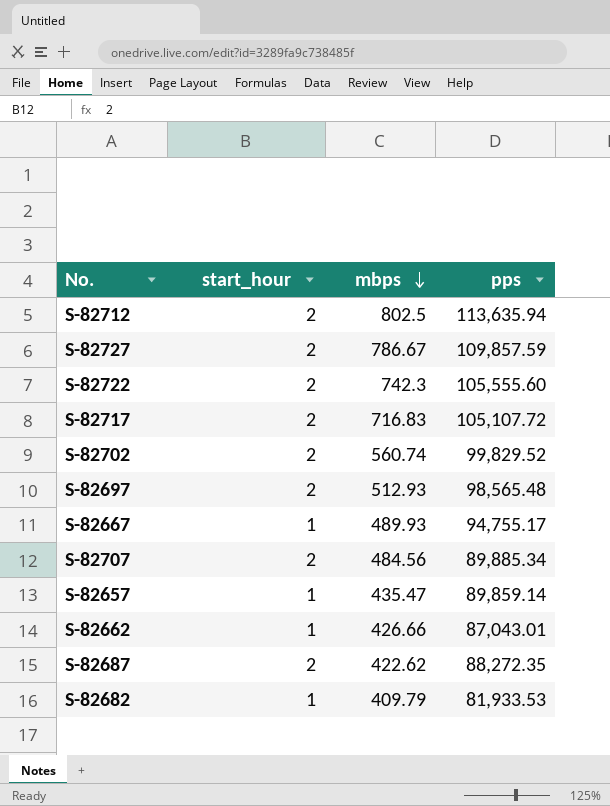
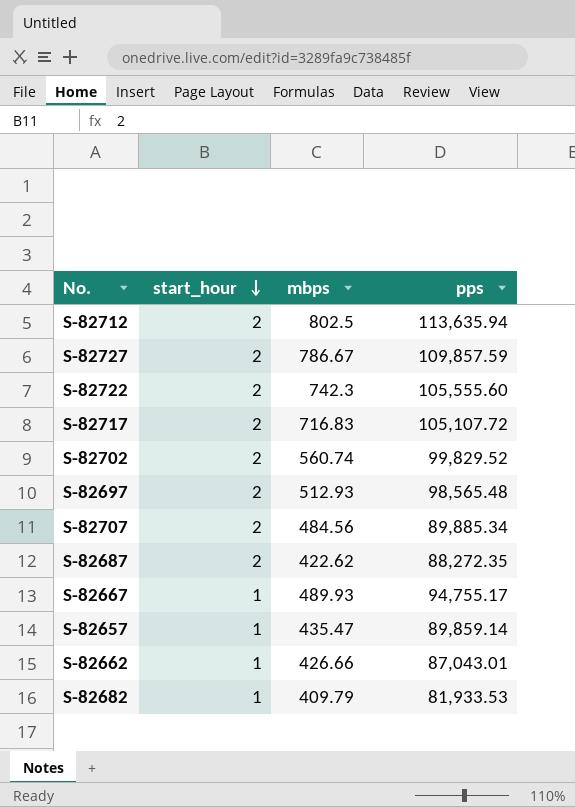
row order: mbps descending -> start_hour descending

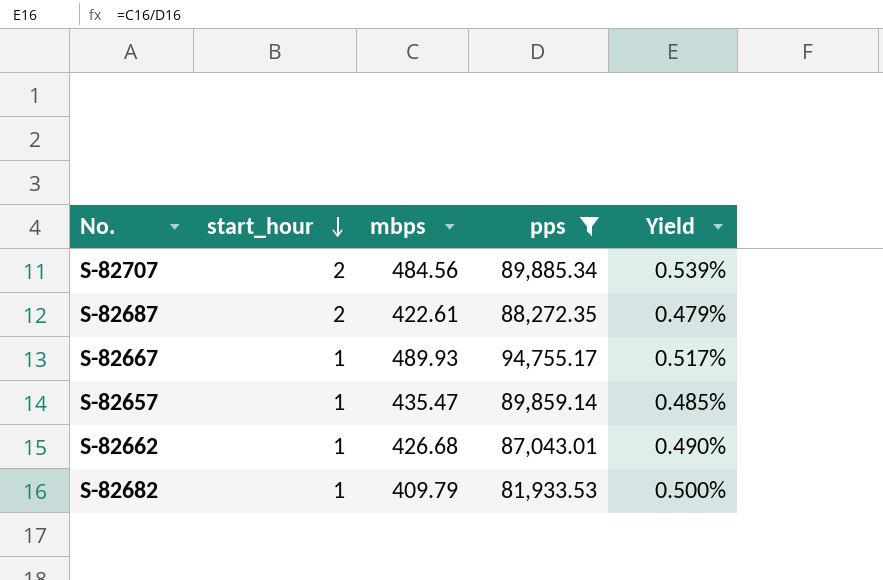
filter: none -> pps <= 94,755.17
column Yield | formula: none -> [mbps] / [pps]
S-82687 | mbps: 422.62 -> 422.61
S-82662 | mbps: 426.66 -> 426.68

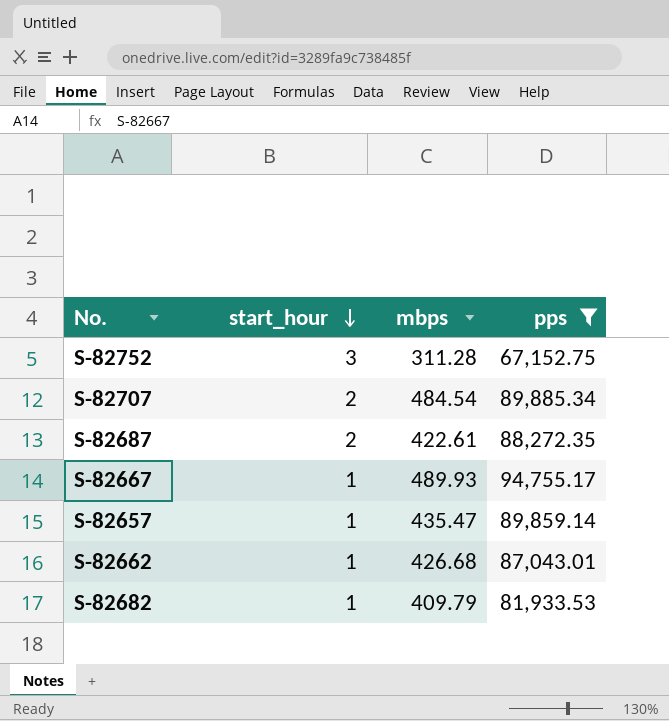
column Yield | formula: [mbps] / [pps] -> none
row S-82752: none -> 3 | 311.28 | 67,152.75
S-82707 | mbps: 484.56 -> 484.54

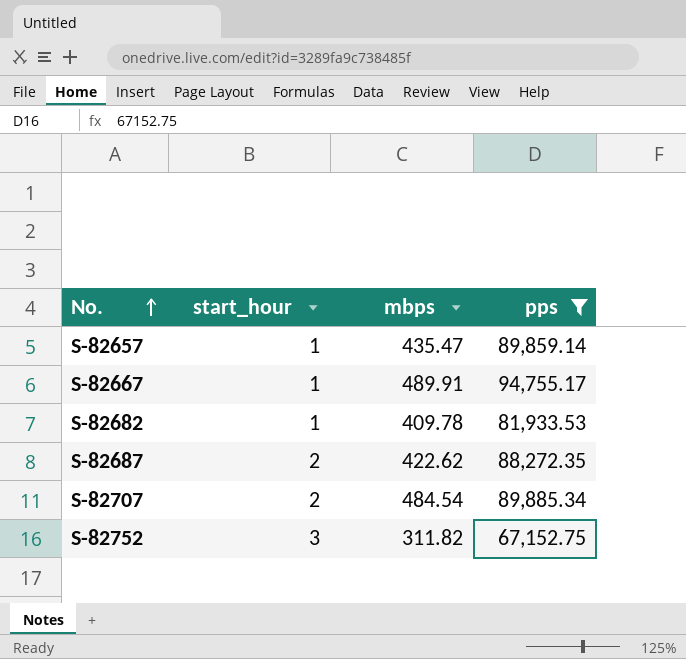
row order: start_hour descending -> No. ascending
row S-82662: 1 | 426.68 | 87,043.01 -> none
S-82667 | mbps: 489.93 -> 489.91
S-82682 | mbps: 409.79 -> 409.78
S-82687 | mbps: 422.61 -> 422.62
S-82752 | mbps: 311.28 -> 311.82

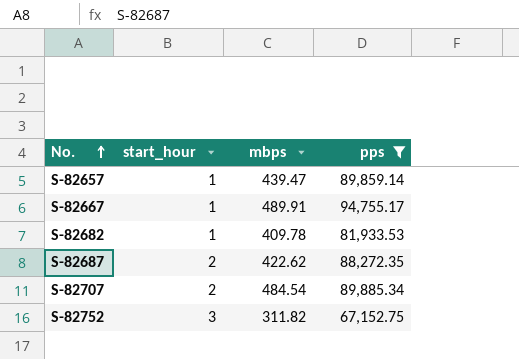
S-82657 | mbps: 435.47 -> 439.47

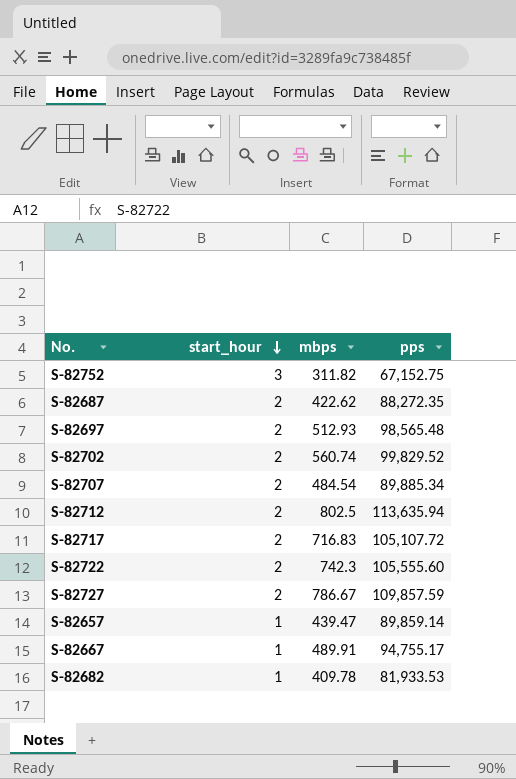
filter: pps <= 94,755.17 -> none
row order: No. ascending -> start_hour descending

